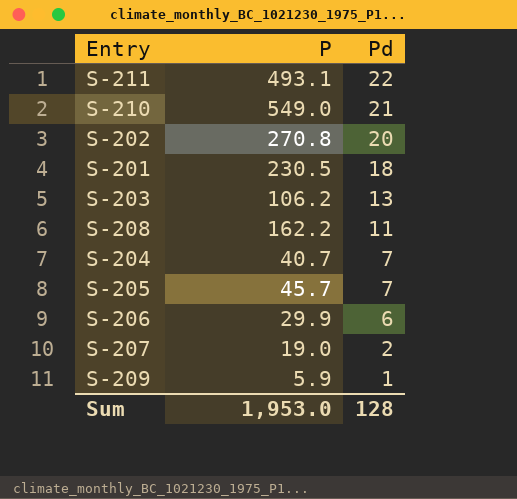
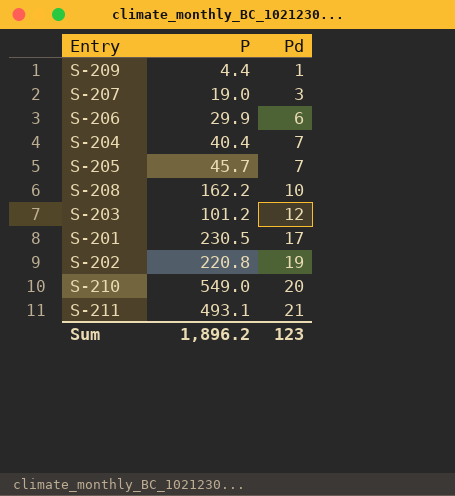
row order: Pd descending -> Pd ascending
S-209 | P: 5.9 -> 4.4
S-207 | Pd: 2 -> 3
S-204 | P: 40.7 -> 40.4
S-208 | Pd: 11 -> 10
S-203 | P: 106.2 -> 101.2
S-203 | Pd: 13 -> 12
S-201 | Pd: 18 -> 17
S-202 | P: 270.8 -> 220.8
S-202 | Pd: 20 -> 19
S-210 | Pd: 21 -> 20
S-211 | Pd: 22 -> 21
Sum | P: 1,953.0 -> 1,896.2
Sum | Pd: 128 -> 123

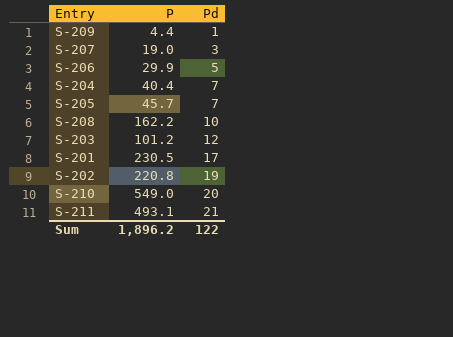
S-206 | Pd: 6 -> 5
Sum | Pd: 123 -> 122

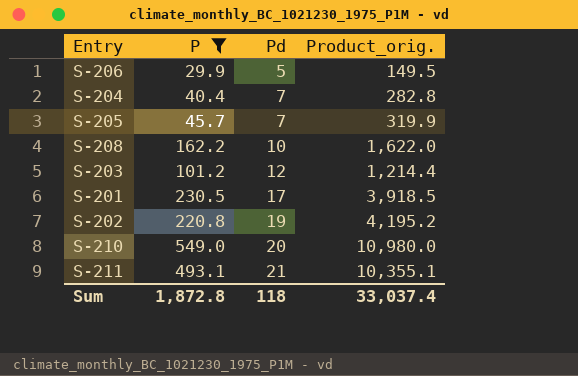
filter: none -> P >= 29.9
column Product_orig. | formula: none -> [P] * [Pd]
Sum | P: 1,896.2 -> 1,872.8
Sum | Pd: 122 -> 118

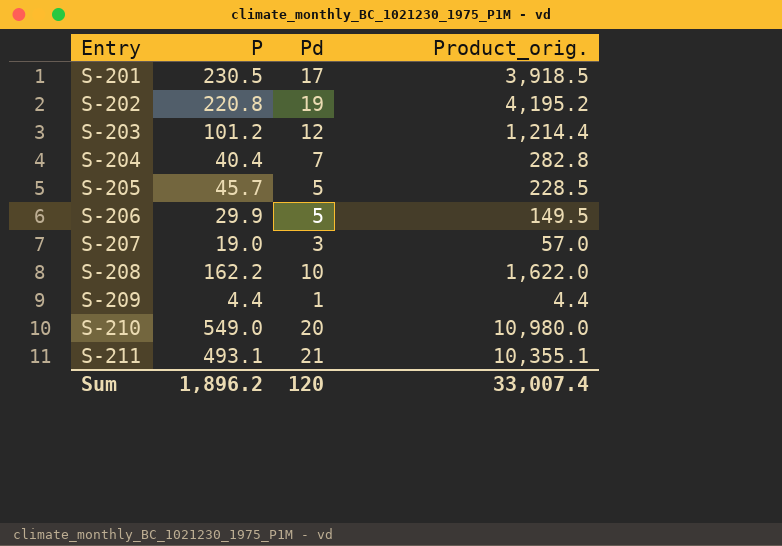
filter: P >= 29.9 -> none
row order: Pd ascending -> Entry ascending
S-205 | Pd: 7 -> 5
S-205 | Product_orig.: 319.9 -> 228.5
Sum | P: 1,872.8 -> 1,896.2
Sum | Pd: 118 -> 120
Sum | Product_orig.: 33,037.4 -> 33,007.4

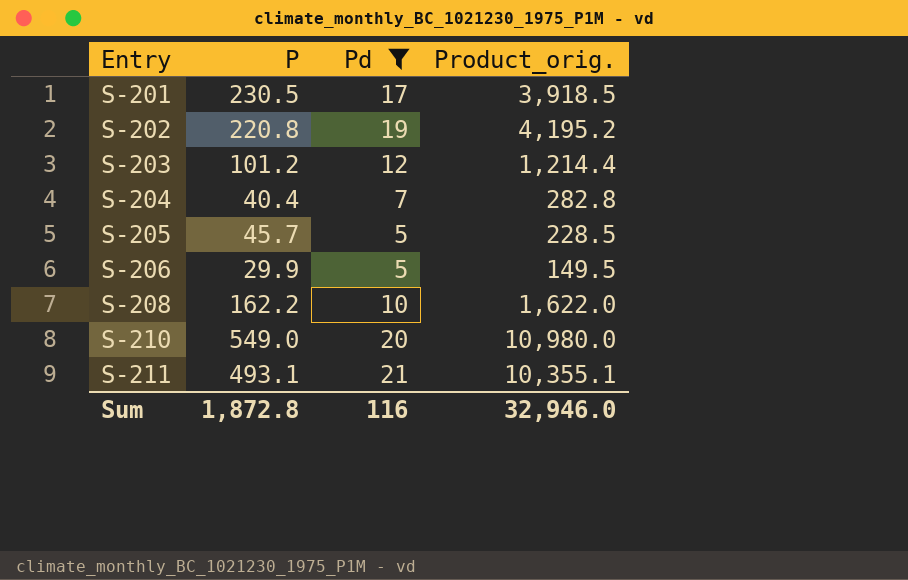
filter: none -> Pd >= 5
Sum | P: 1,896.2 -> 1,872.8
Sum | Pd: 120 -> 116
Sum | Product_orig.: 33,007.4 -> 32,946.0

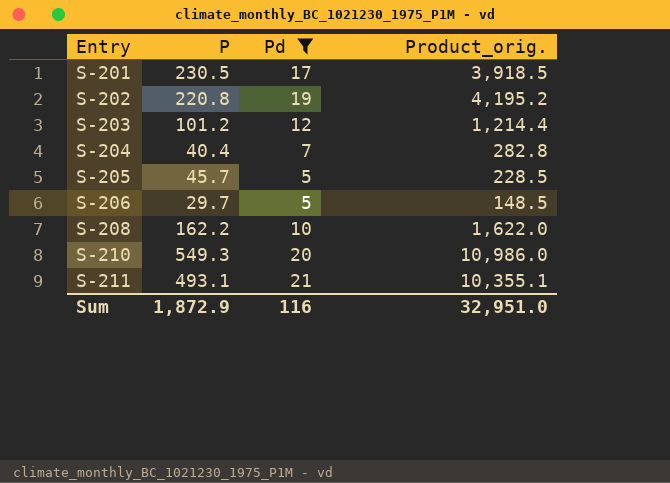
S-206 | P: 29.9 -> 29.7
S-206 | Product_orig.: 149.5 -> 148.5
S-210 | P: 549.0 -> 549.3
S-210 | Product_orig.: 10,980.0 -> 10,986.0
Sum | P: 1,872.8 -> 1,872.9
Sum | Product_orig.: 32,946.0 -> 32,951.0

